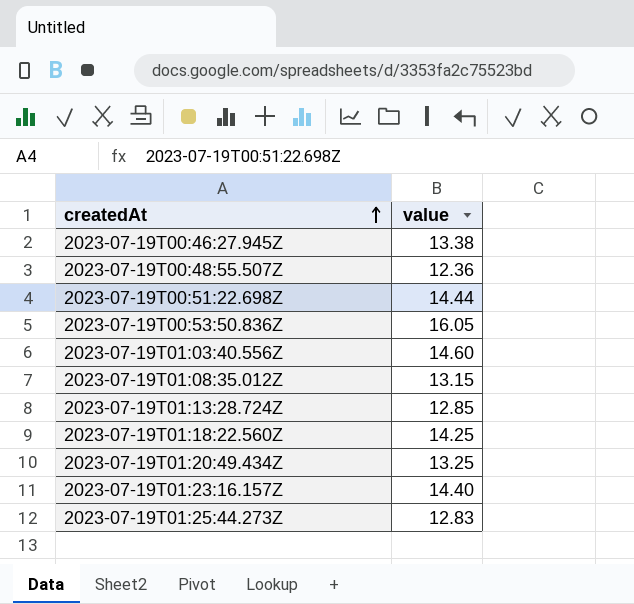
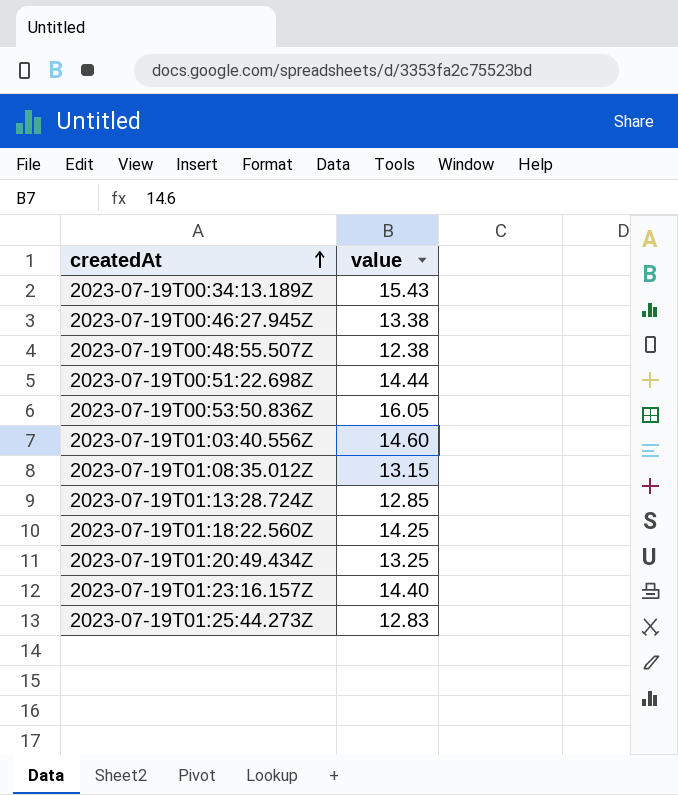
row 2023-07-19T00:34:13.189Z: none -> 15.43
2023-07-19T00:48:55.507Z | value: 12.36 -> 12.38

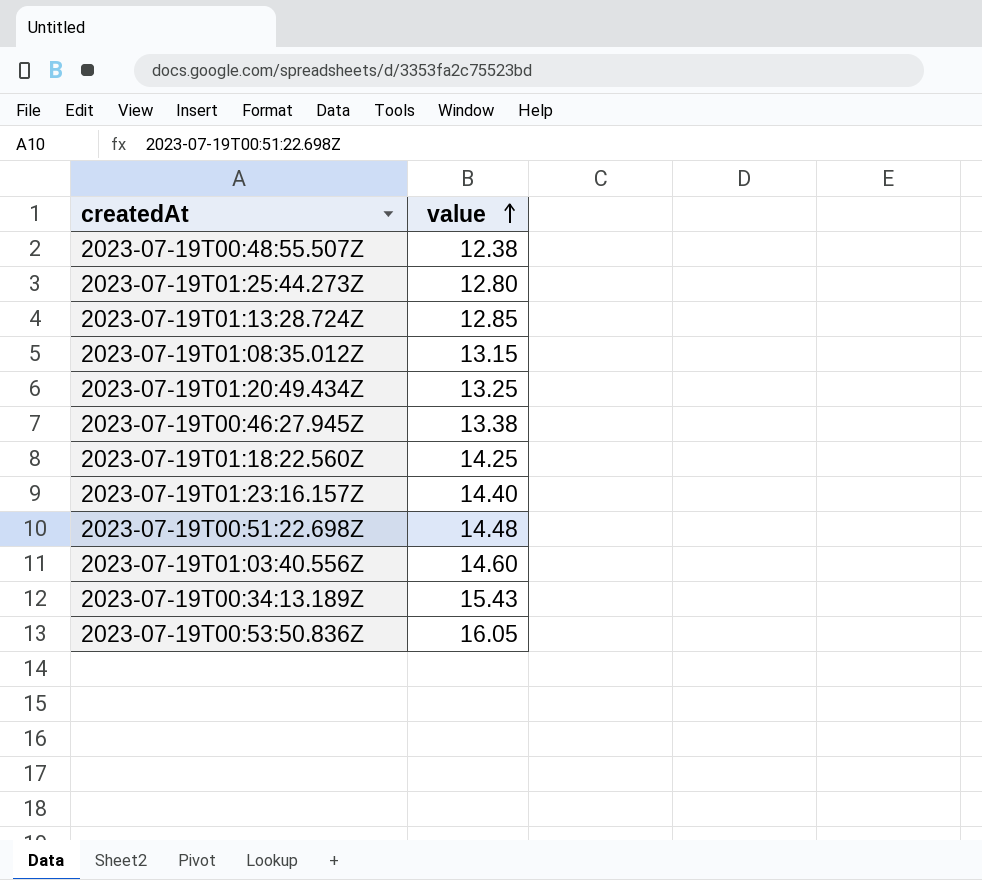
row order: createdAt ascending -> value ascending
2023-07-19T01:25:44.273Z | value: 12.83 -> 12.80
2023-07-19T00:51:22.698Z | value: 14.44 -> 14.48

